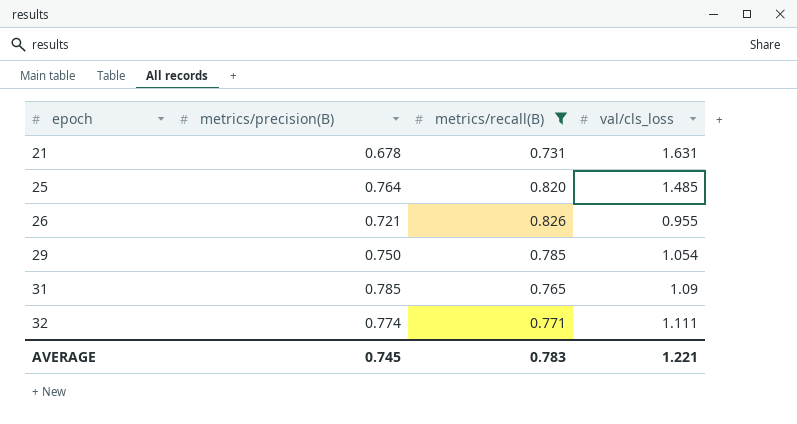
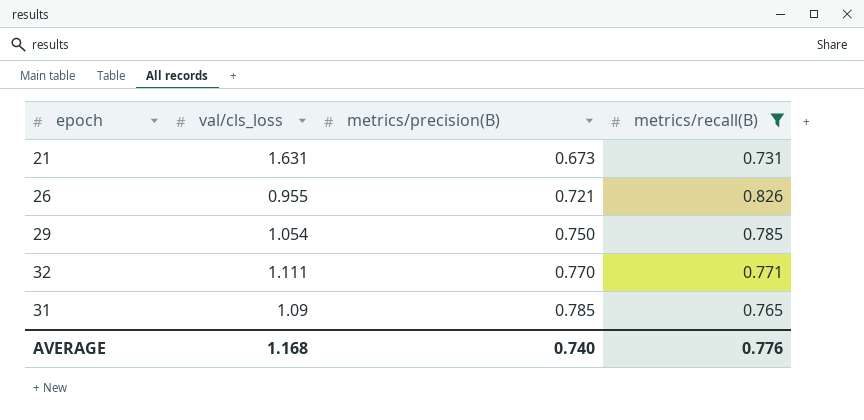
row order: epoch ascending -> metrics/precision(B) ascending
column val/cls_loss | position: 4 -> 2
row 25: 0.764 | 0.820 | 1.485 -> none
21 | metrics/precision(B): 0.678 -> 0.673
32 | metrics/precision(B): 0.774 -> 0.770
AVERAGE | val/cls_loss: 1.221 -> 1.168
AVERAGE | metrics/precision(B): 0.745 -> 0.740
AVERAGE | metrics/recall(B): 0.783 -> 0.776

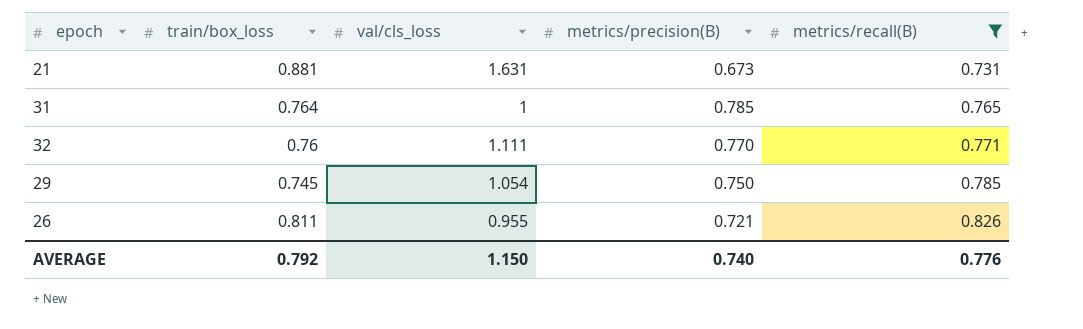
row order: metrics/precision(B) ascending -> metrics/recall(B) ascending
column train/box_loss | position: none -> 2
31 | val/cls_loss: 1.09 -> 1
AVERAGE | val/cls_loss: 1.168 -> 1.150

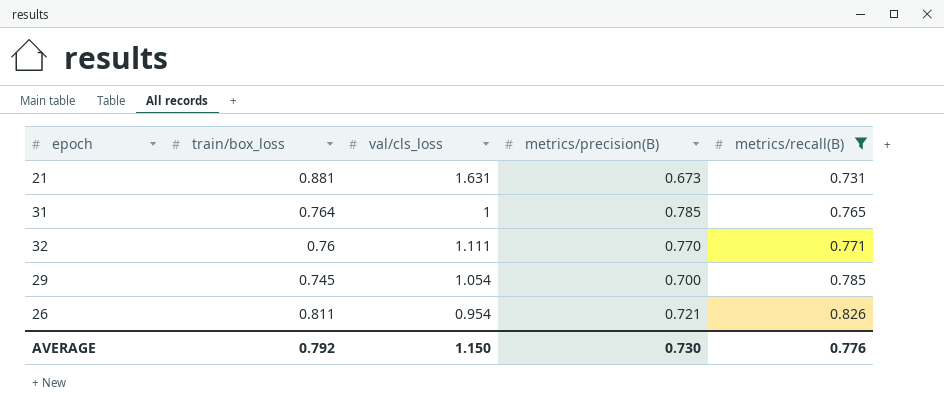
29 | metrics/precision(B): 0.750 -> 0.700
26 | val/cls_loss: 0.955 -> 0.954
AVERAGE | metrics/precision(B): 0.740 -> 0.730

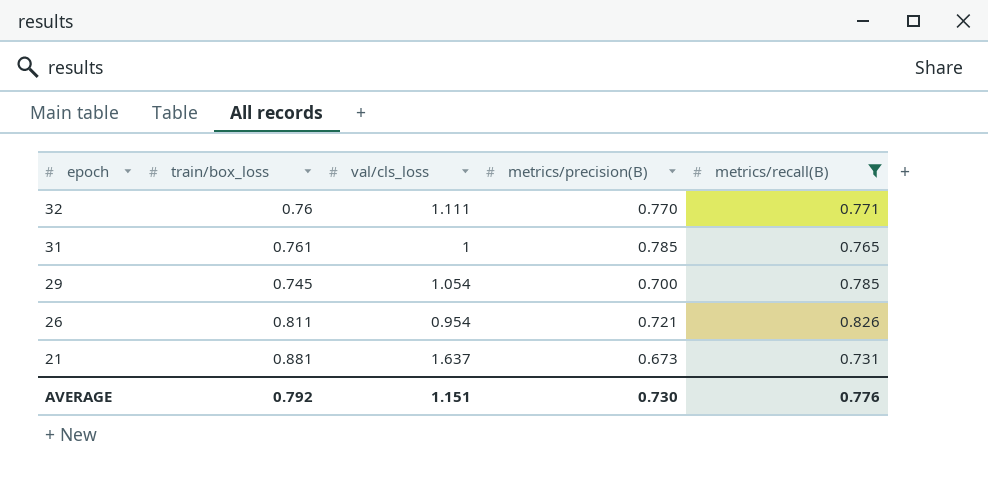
row order: metrics/recall(B) ascending -> epoch descending
31 | train/box_loss: 0.764 -> 0.761
21 | val/cls_loss: 1.631 -> 1.637
AVERAGE | val/cls_loss: 1.150 -> 1.151

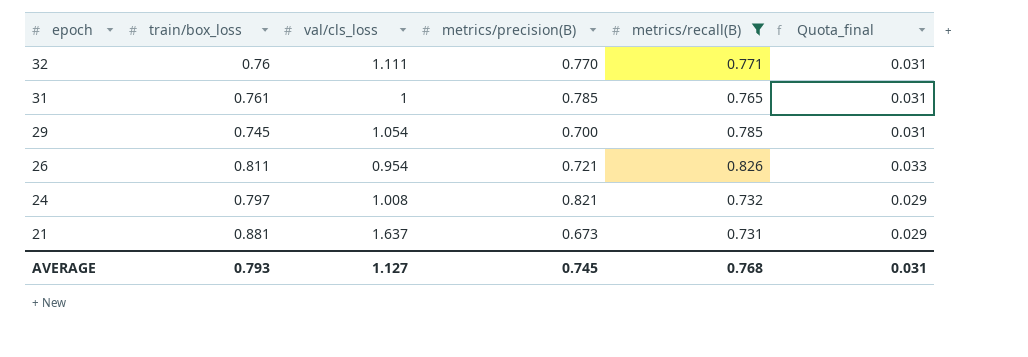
column Quota_final | formula: none -> [metrics/recall(B)] * 0.04
row 24: none -> 0.797 | 1.008 | 0.821 | 0.732 | 0.029
AVERAGE | train/box_loss: 0.792 -> 0.793
AVERAGE | val/cls_loss: 1.151 -> 1.127
AVERAGE | metrics/precision(B): 0.730 -> 0.745
AVERAGE | metrics/recall(B): 0.776 -> 0.768

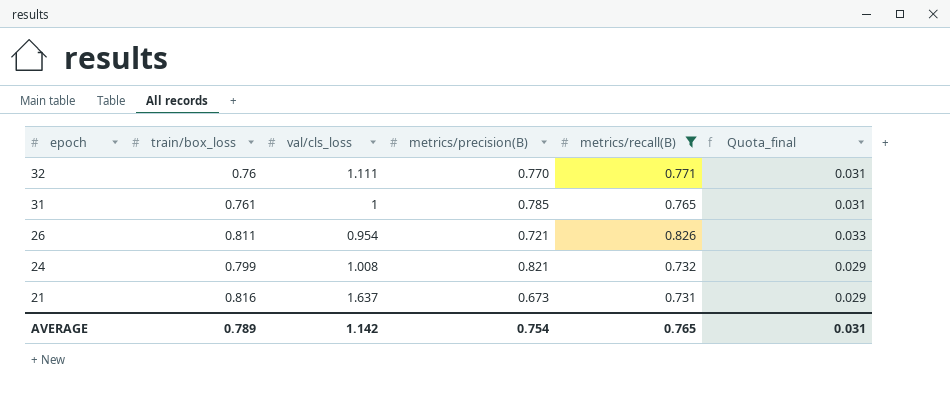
row 29: 0.745 | 1.054 | 0.700 | 0.785 | 0.031 -> none
24 | train/box_loss: 0.797 -> 0.799
21 | train/box_loss: 0.881 -> 0.816
AVERAGE | train/box_loss: 0.793 -> 0.789
AVERAGE | val/cls_loss: 1.127 -> 1.142
AVERAGE | metrics/precision(B): 0.745 -> 0.754
AVERAGE | metrics/recall(B): 0.768 -> 0.765

